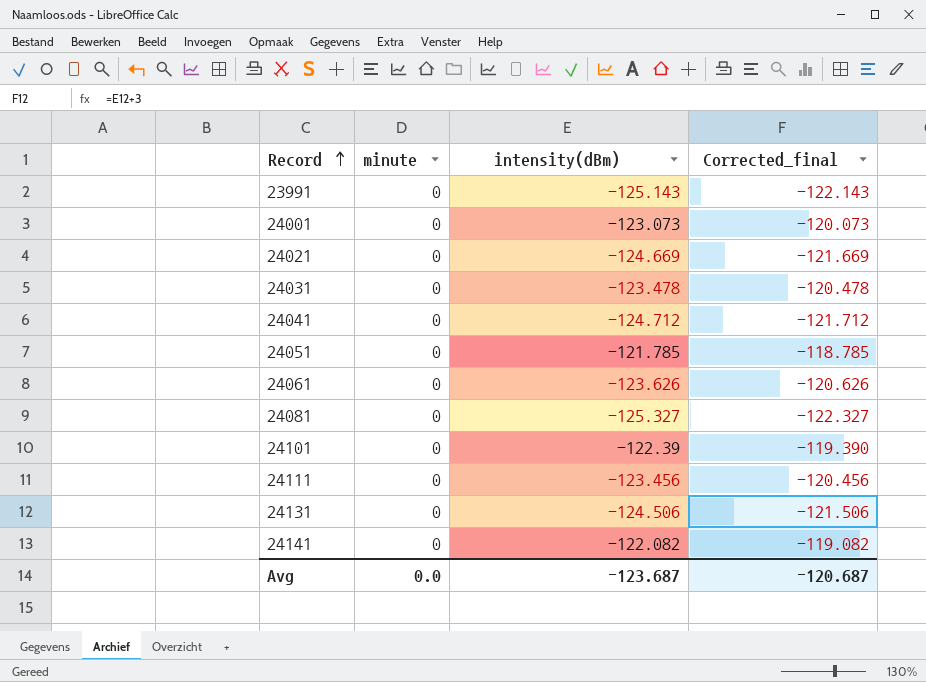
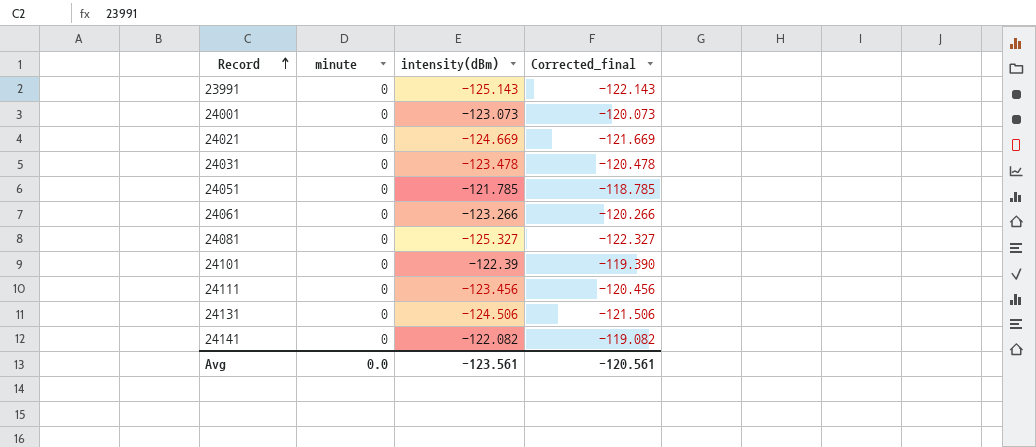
row 24041: 0 | -124.712 | -121.712 -> none
24061 | intensity(dBm): -123.626 -> -123.266
24061 | Corrected_final: -120.626 -> -120.266
Avg | intensity(dBm): -123.687 -> -123.561
Avg | Corrected_final: -120.687 -> -120.561

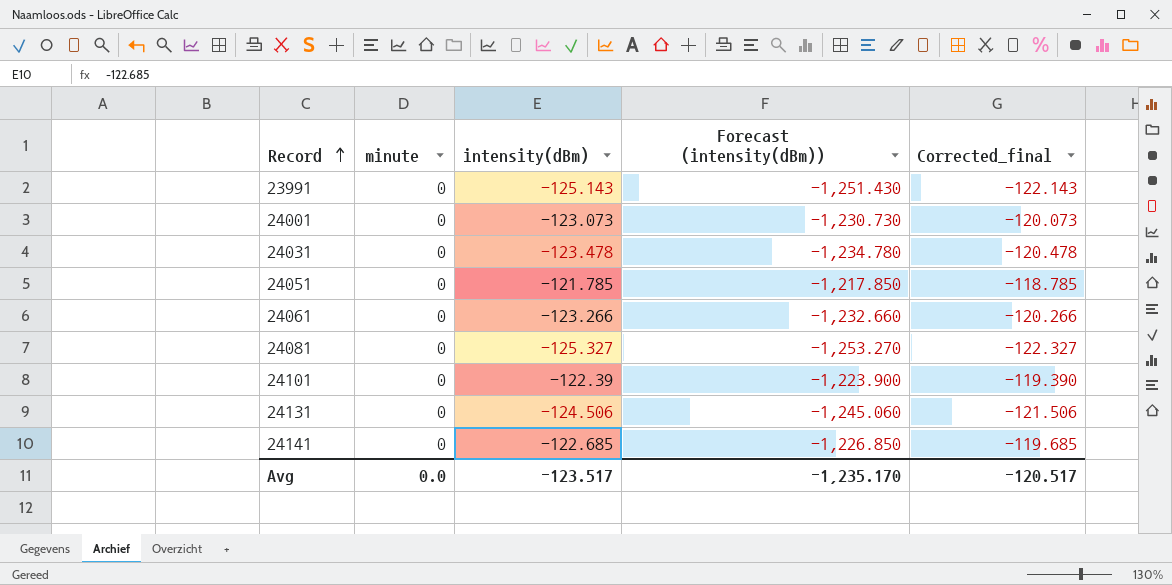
column Forecast (intensity(dBm)) | formula: none -> [intensity(dBm)] * 10
row 24021: 0 | -124.669 | -121.669 -> none
row 24111: 0 | -123.456 | -120.456 -> none
24141 | intensity(dBm): -122.082 -> -122.685
24141 | Corrected_final: -119.082 -> -119.685
Avg | intensity(dBm): -123.561 -> -123.517
Avg | Corrected_final: -120.561 -> -120.517

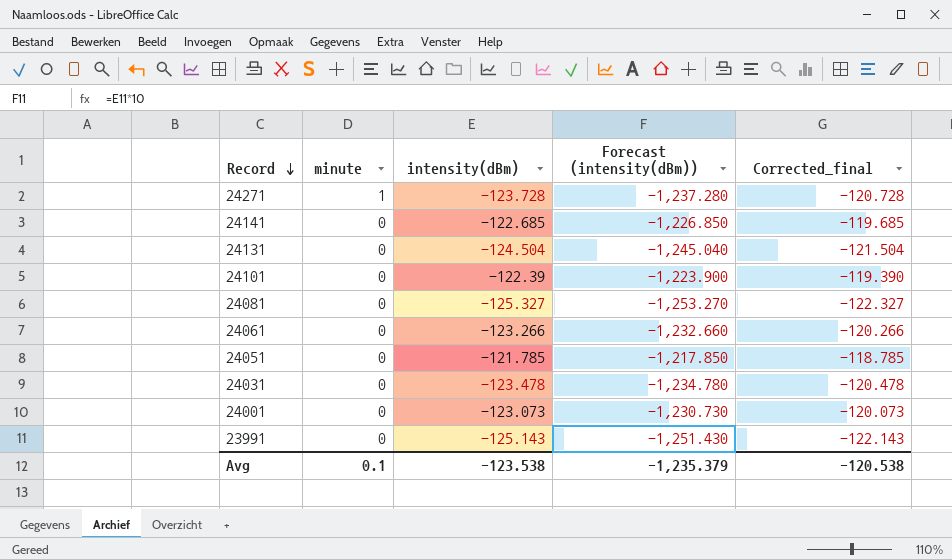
row order: Record ascending -> Record descending
row 24271: none -> 1 | -123.728 | -1,237.280 | -120.728
24131 | intensity(dBm): -124.506 -> -124.504
24131 | Forecast (intensity(dBm)): -1,245.060 -> -1,245.040
24131 | Corrected_final: -121.506 -> -121.504
Avg | minute: 0.0 -> 0.1
Avg | intensity(dBm): -123.517 -> -123.538
Avg | Forecast (intensity(dBm)): -1,235.170 -> -1,235.379
Avg | Corrected_final: -120.517 -> -120.538

